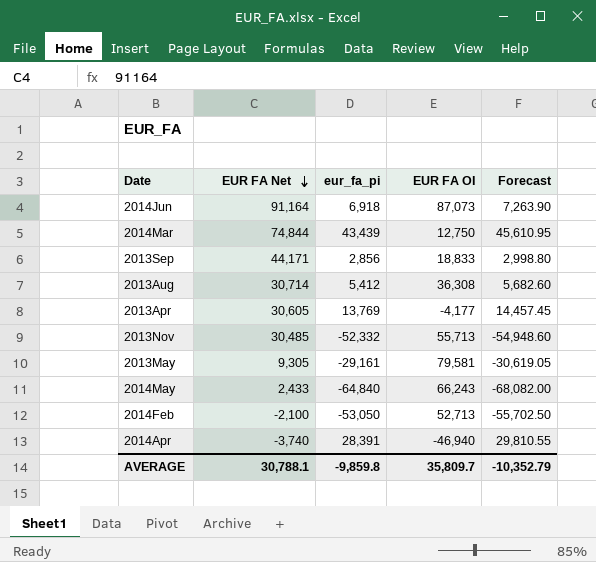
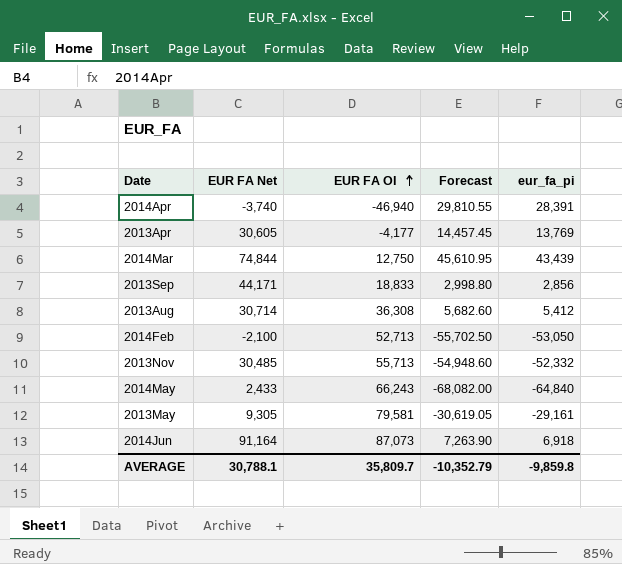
row order: EUR FA Net descending -> EUR FA OI ascending
column eur_fa_pi | position: 3 -> 5

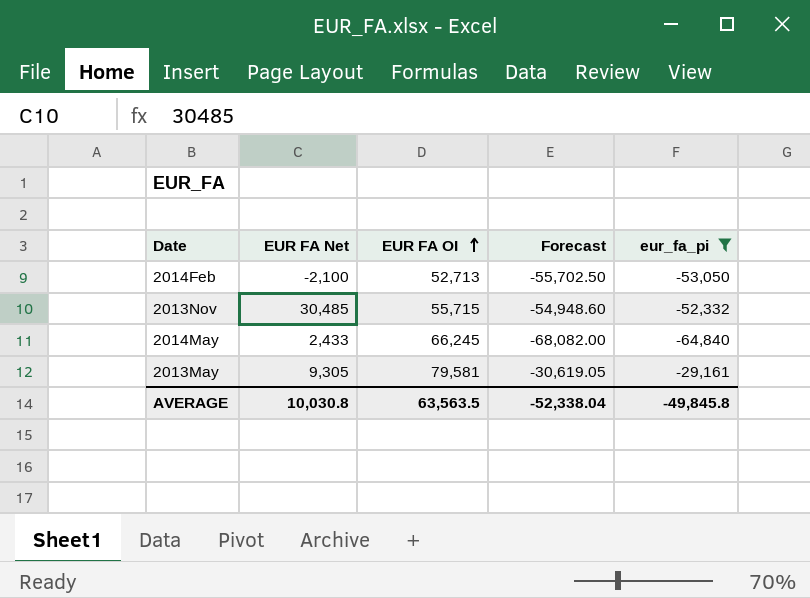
filter: none -> eur_fa_pi <= -29,161
2013Nov | EUR FA OI: 55,713 -> 55,715
2014May | EUR FA OI: 66,243 -> 66,245
AVERAGE | EUR FA Net: 30,788.1 -> 10,030.8
AVERAGE | EUR FA OI: 35,809.7 -> 63,563.5
AVERAGE | Forecast: -10,352.79 -> -52,338.04
AVERAGE | eur_fa_pi: -9,859.8 -> -49,845.8

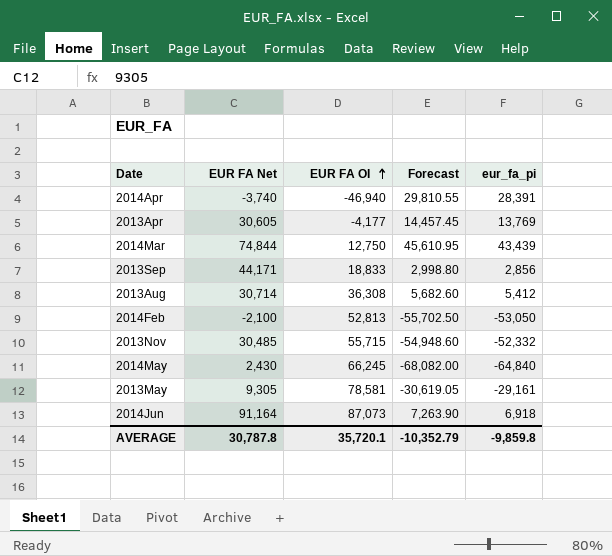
filter: eur_fa_pi <= -29,161 -> none
2014Feb | EUR FA OI: 52,713 -> 52,813
2014May | EUR FA Net: 2,433 -> 2,430
2013May | EUR FA OI: 79,581 -> 78,581
AVERAGE | EUR FA Net: 10,030.8 -> 30,787.8
AVERAGE | EUR FA OI: 63,563.5 -> 35,720.1
AVERAGE | Forecast: -52,338.04 -> -10,352.79
AVERAGE | eur_fa_pi: -49,845.8 -> -9,859.8

